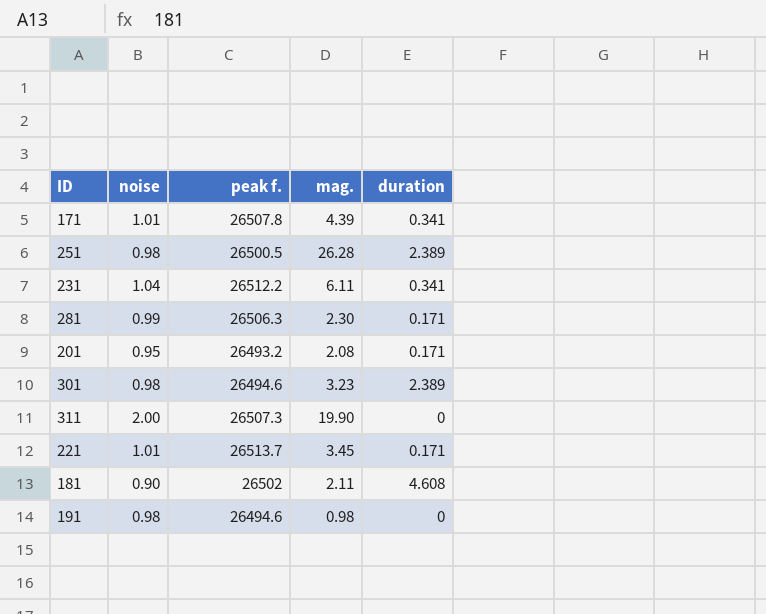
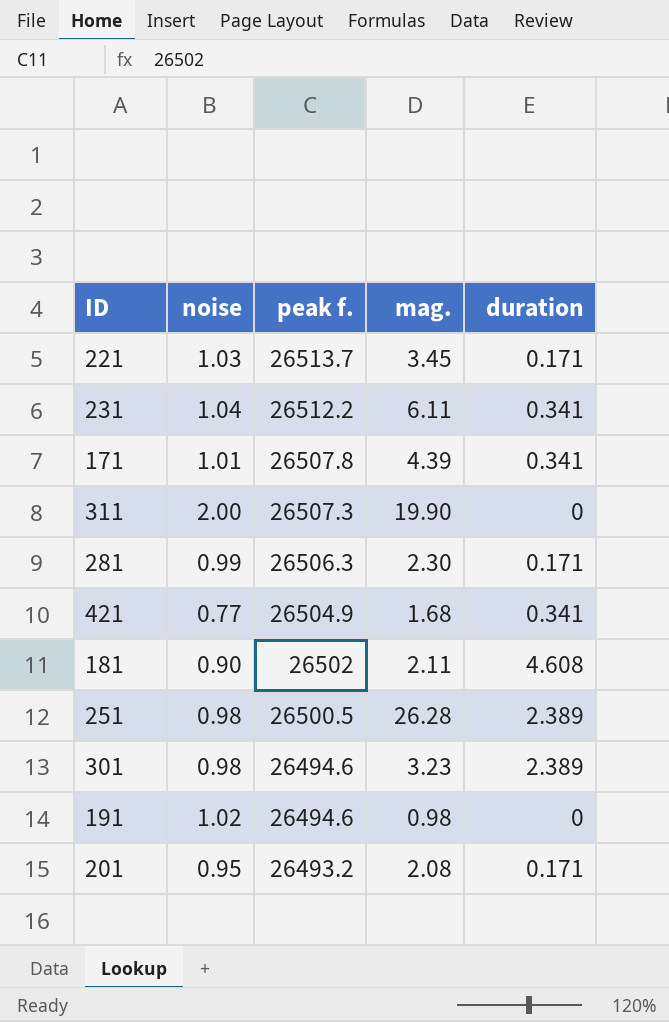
row order: none -> peak f. descending
221 | noise: 1.01 -> 1.03
row 421: none -> 0.77 | 26504.9 | 1.68 | 0.341
191 | noise: 0.98 -> 1.02

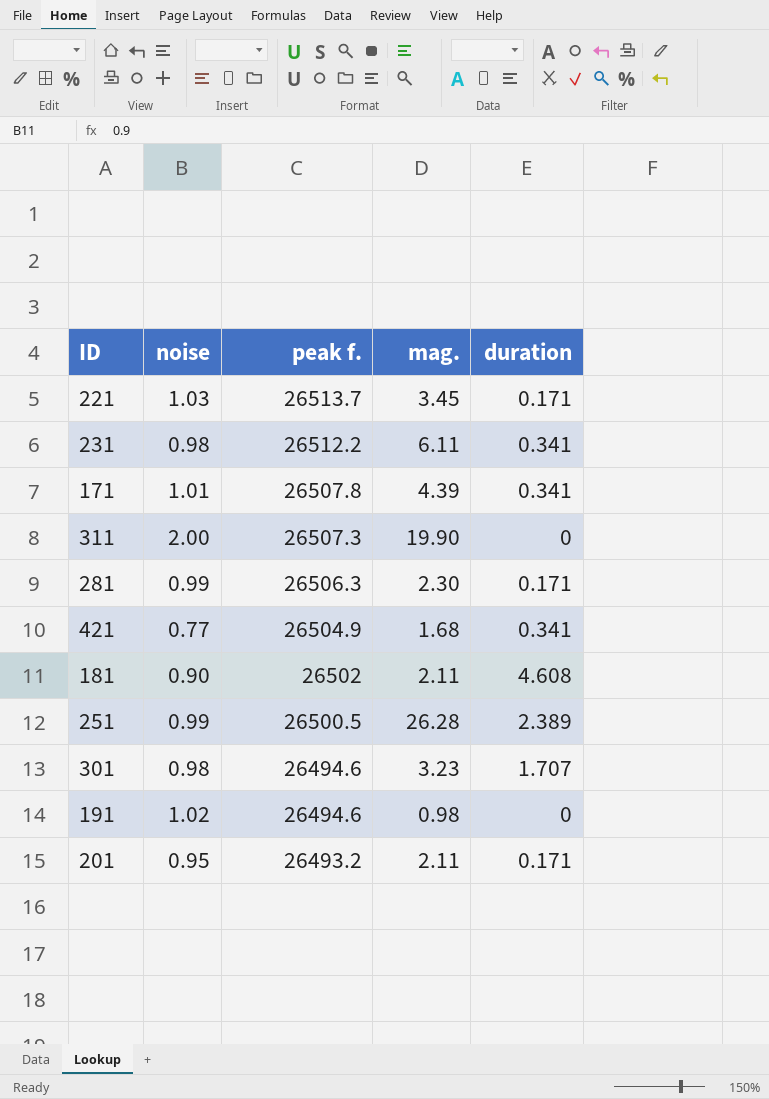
231 | noise: 1.04 -> 0.98
251 | noise: 0.98 -> 0.99
301 | duration: 2.389 -> 1.707
201 | mag.: 2.08 -> 2.11

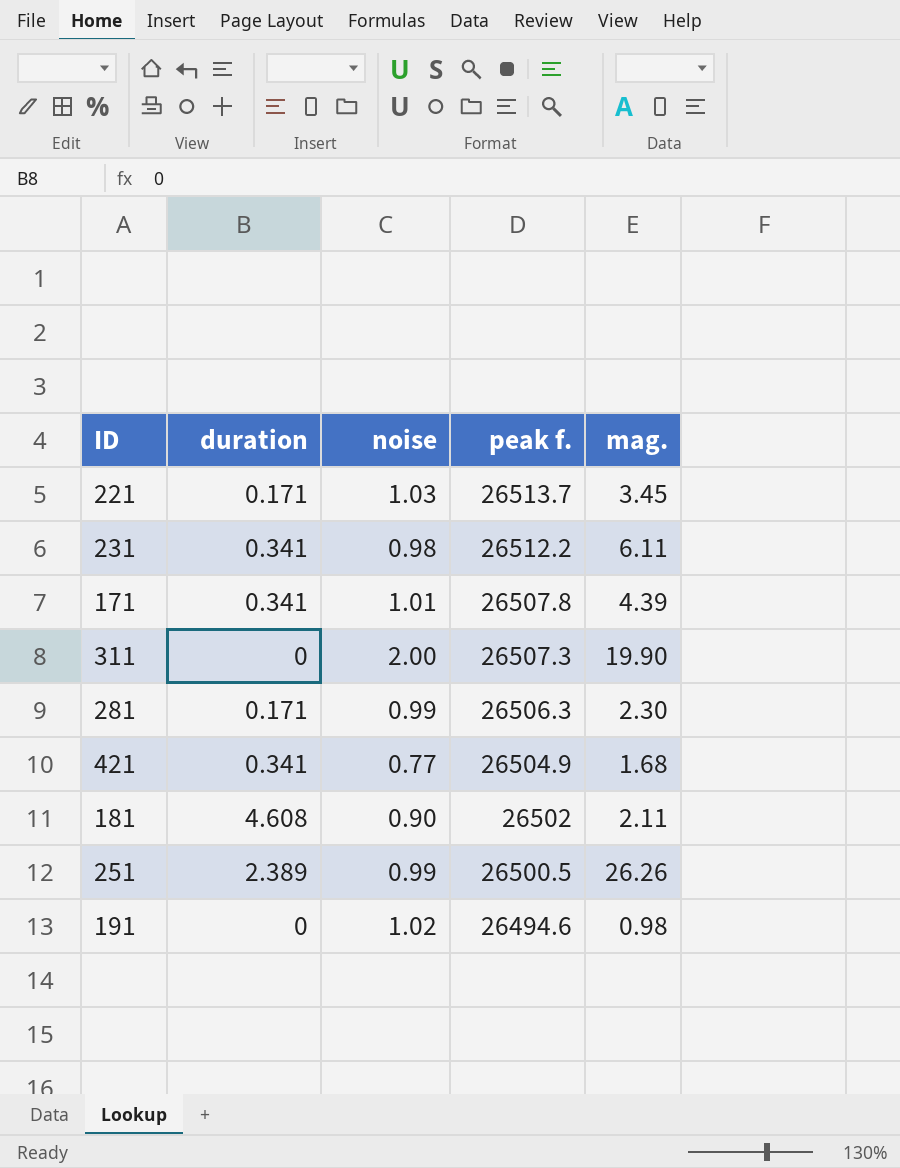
column duration | position: 5 -> 2
row 301: 0.98 | 26494.6 | 3.23 | 1.707 -> none
row 201: 0.95 | 26493.2 | 2.11 | 0.171 -> none
251 | mag.: 26.28 -> 26.26

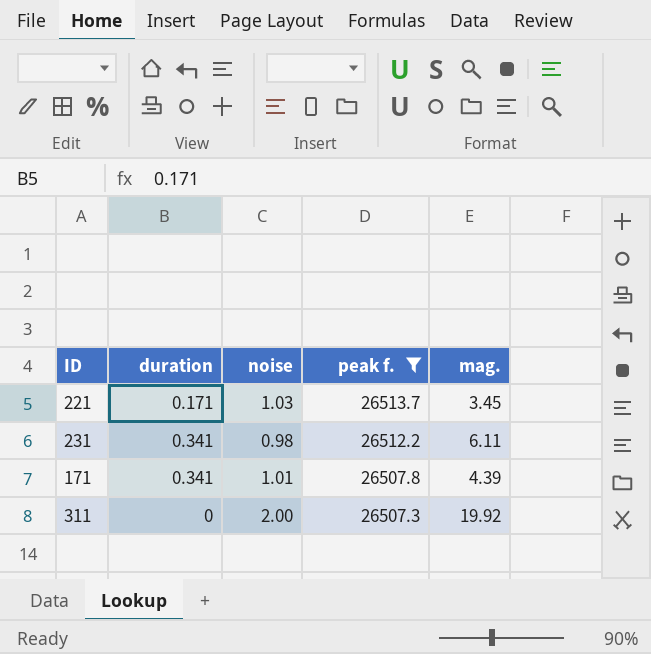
filter: none -> peak f. >= 26507.3
311 | mag.: 19.90 -> 19.92

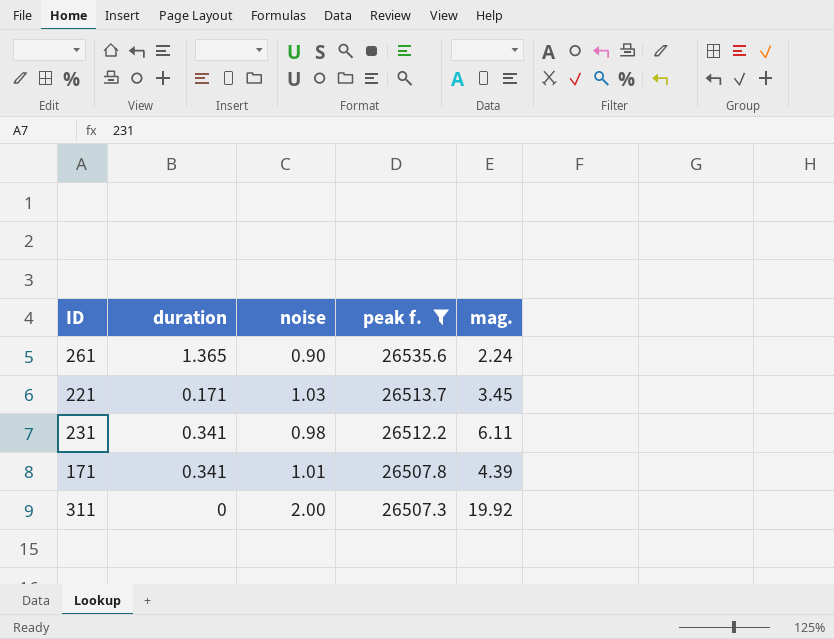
row 261: none -> 1.365 | 0.90 | 26535.6 | 2.24

